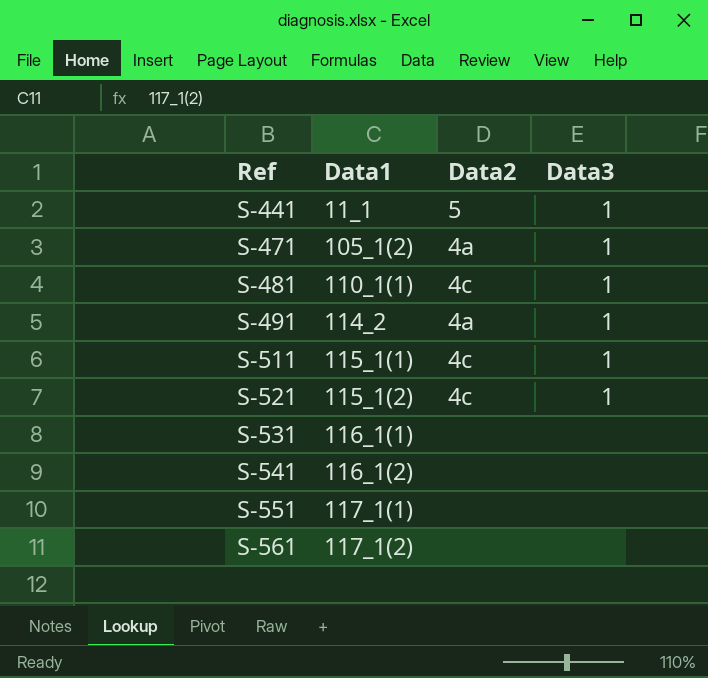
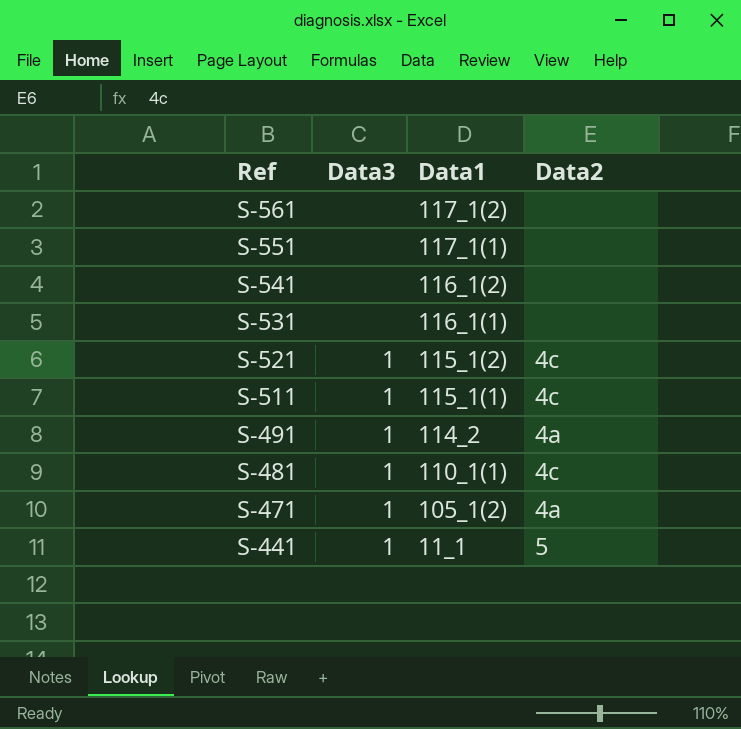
row order: Ref ascending -> Ref descending
column Data3 | position: 4 -> 2

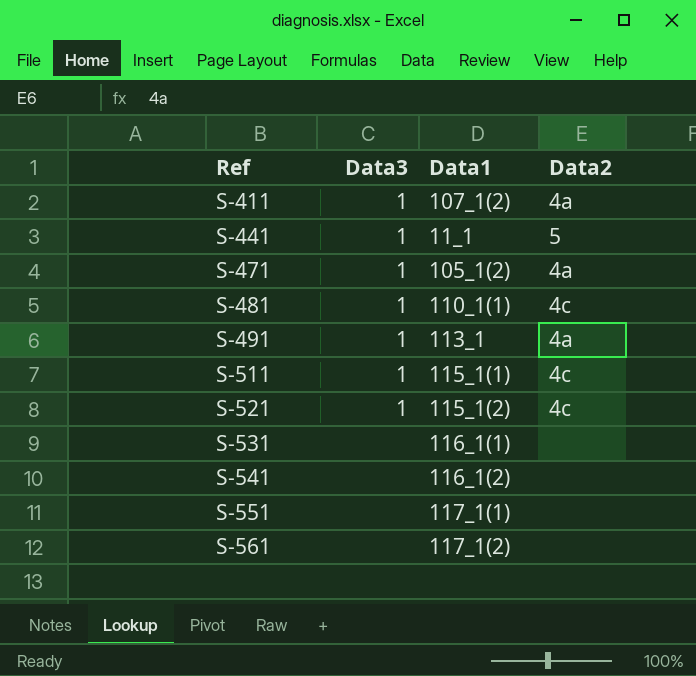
row order: Ref descending -> Ref ascending
row S-411: none -> 1 | 107_1(2) | 4a
S-491 | Data1: 114_2 -> 113_1

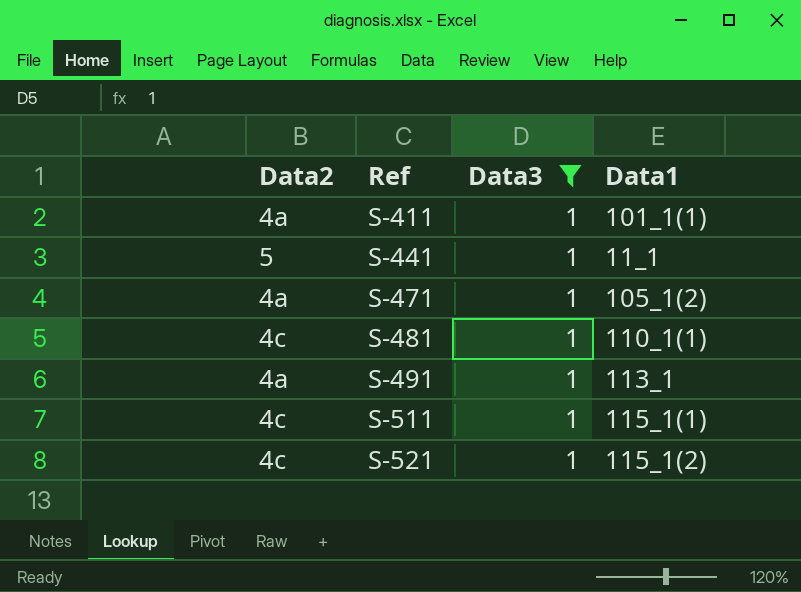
filter: none -> Data3 = 1
column Data2 | position: 4 -> 1
S-411 | Data1: 107_1(2) -> 101_1(1)

